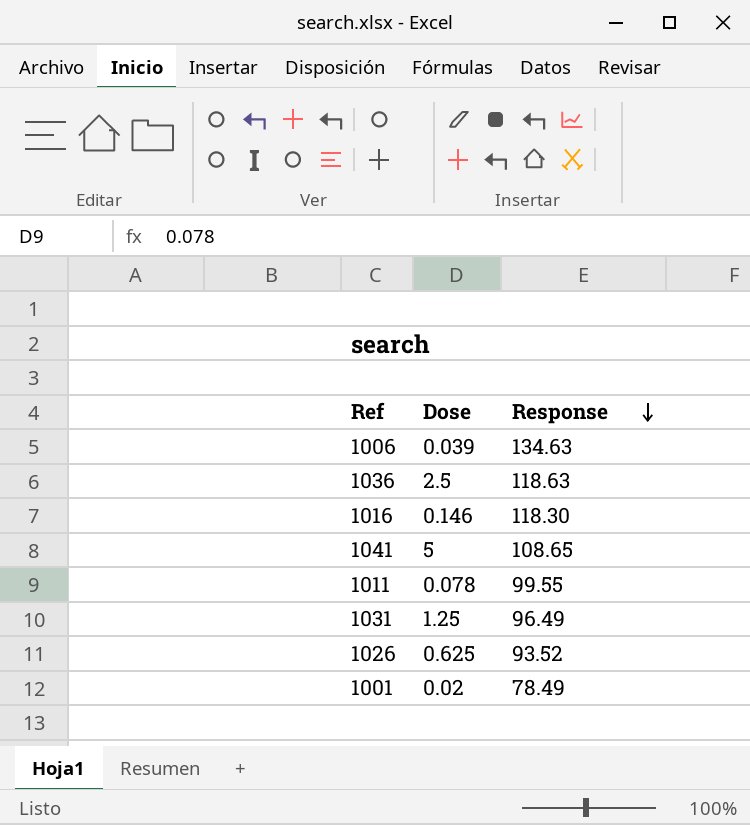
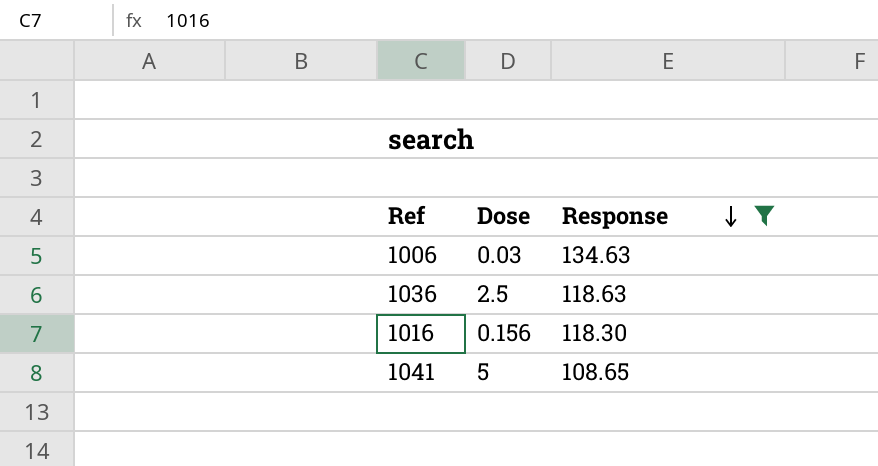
filter: none -> Response >= 108.65
1006 | Dose: 0.039 -> 0.03
1016 | Dose: 0.146 -> 0.156

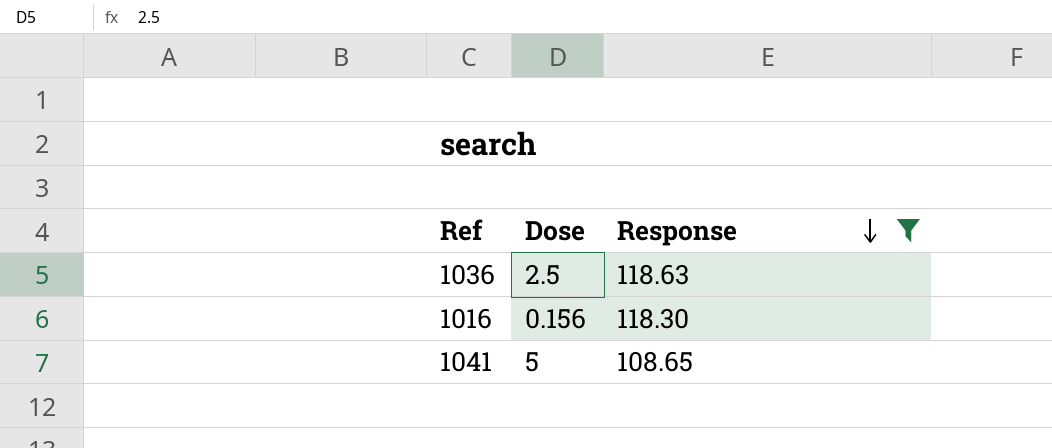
row 1006: 0.03 | 134.63 -> none

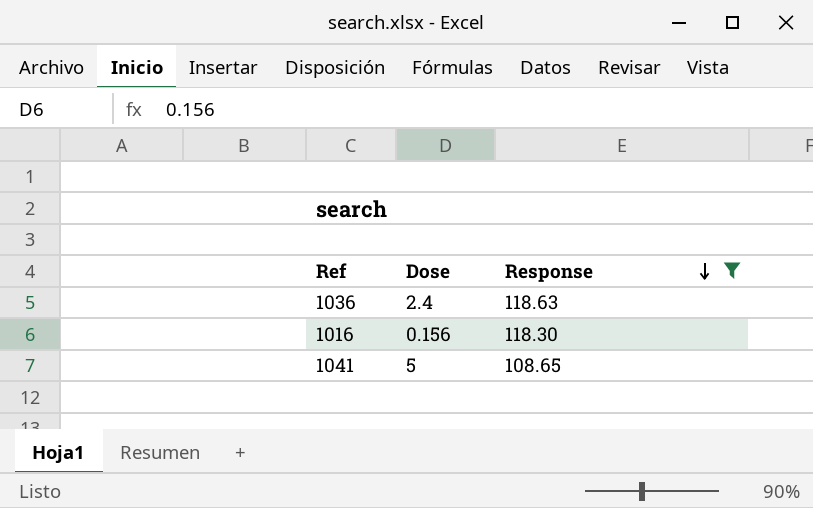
1036 | Dose: 2.5 -> 2.4

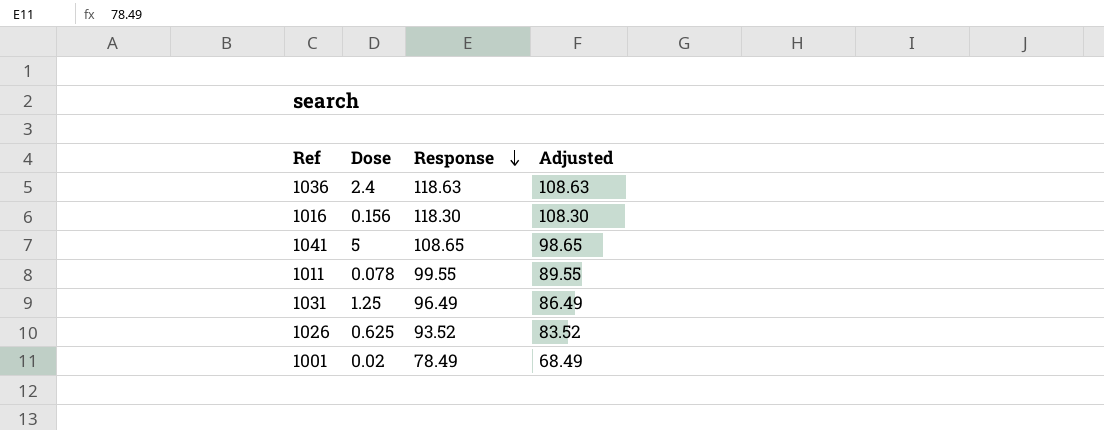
filter: Response >= 108.65 -> none
column Adjusted | formula: none -> [Response] - 10

